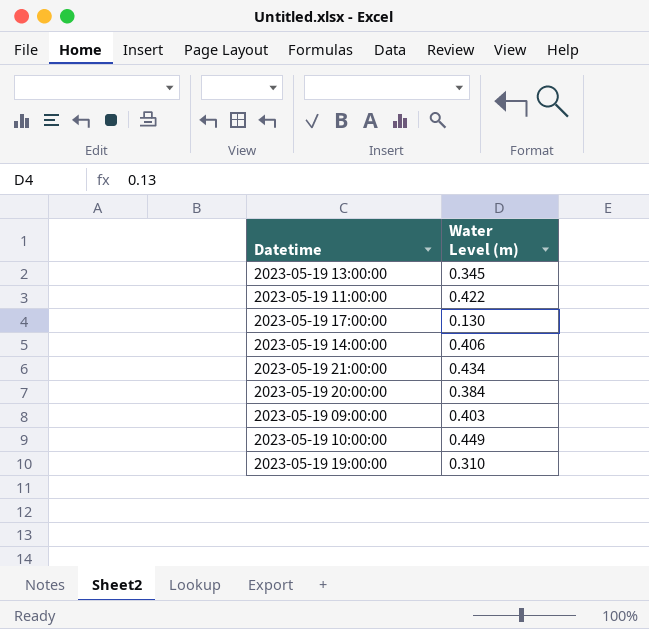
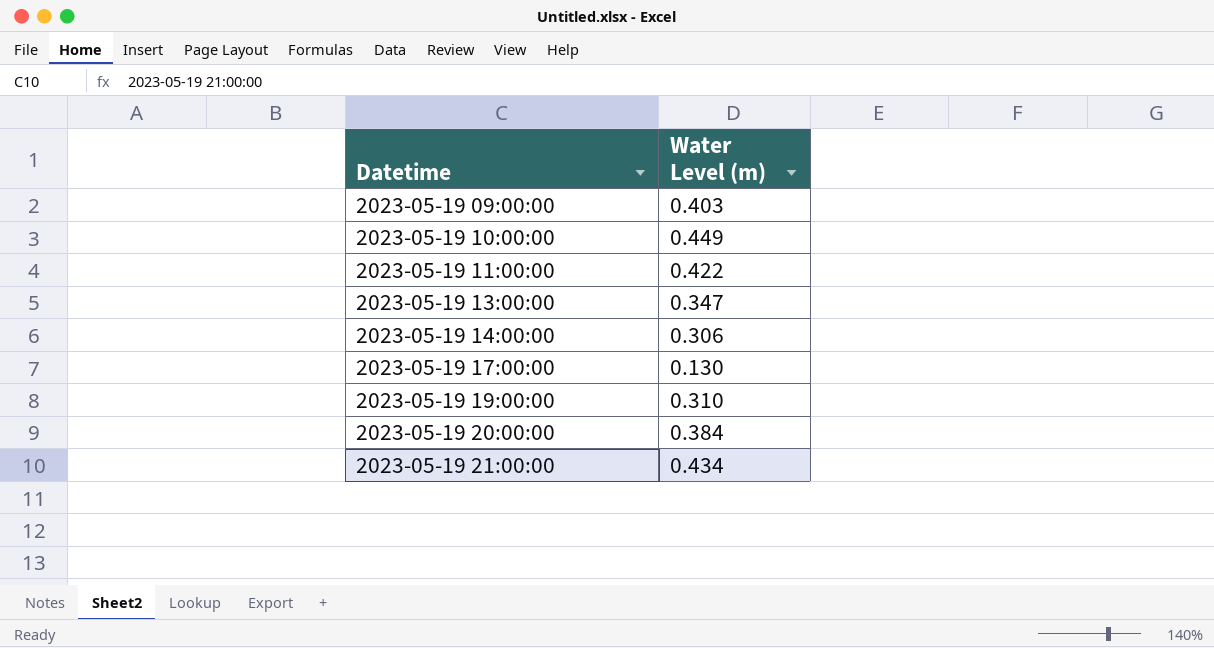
row order: none -> Datetime ascending
2023-05-19 13:00:00 | Water Level (m): 0.345 -> 0.347
2023-05-19 14:00:00 | Water Level (m): 0.406 -> 0.306

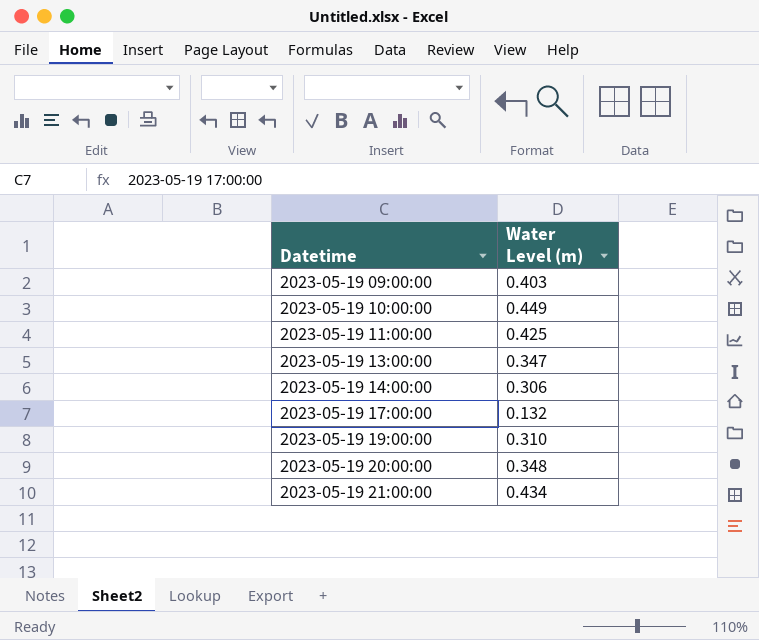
2023-05-19 11:00:00 | Water Level (m): 0.422 -> 0.425
2023-05-19 17:00:00 | Water Level (m): 0.130 -> 0.132
2023-05-19 20:00:00 | Water Level (m): 0.384 -> 0.348

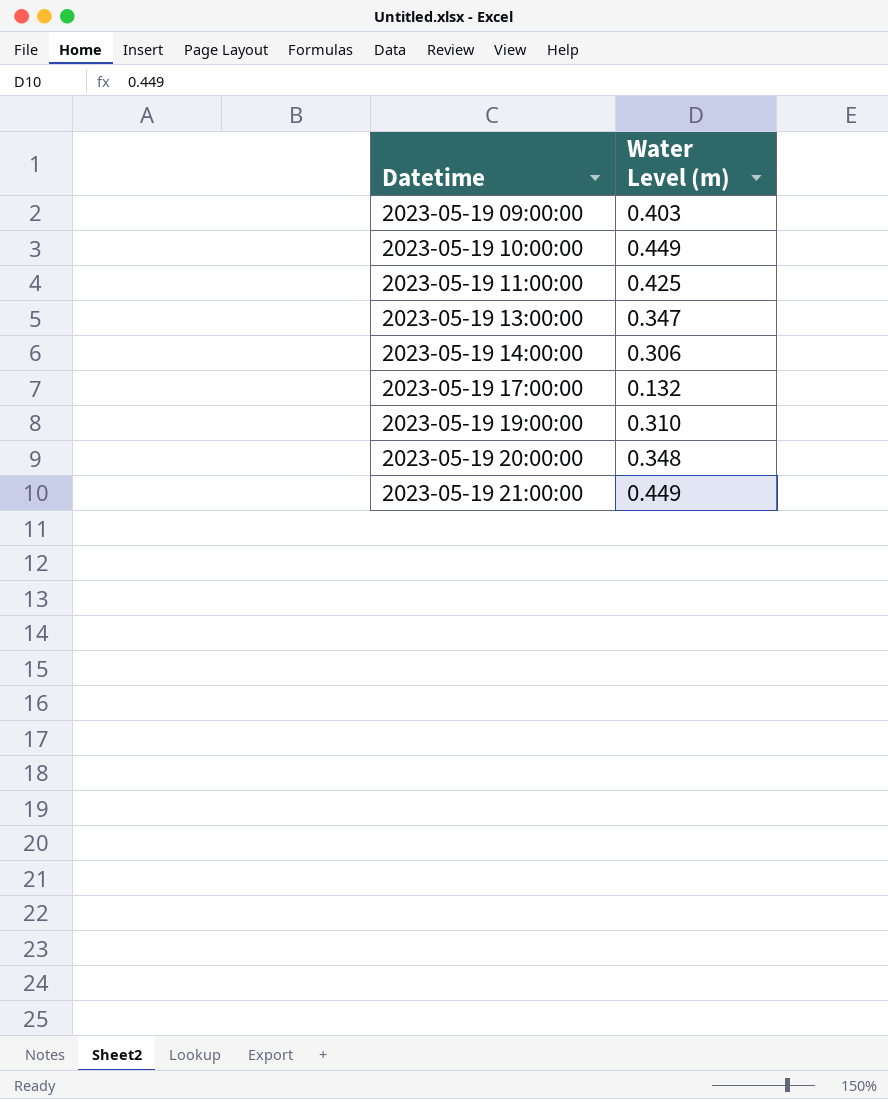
2023-05-19 21:00:00 | Water Level (m): 0.434 -> 0.449

